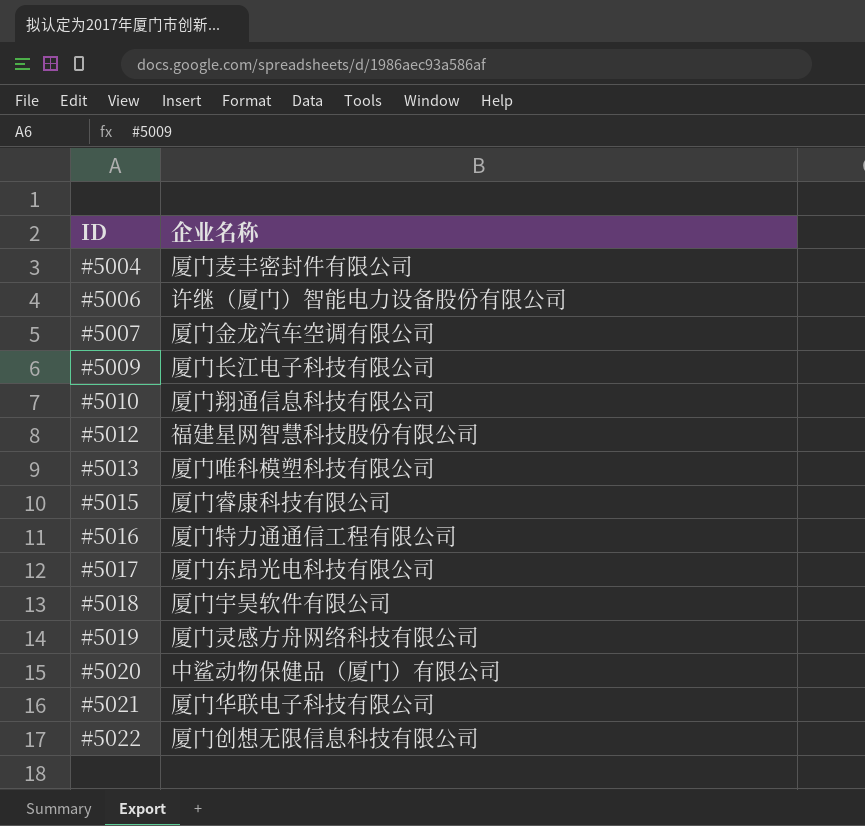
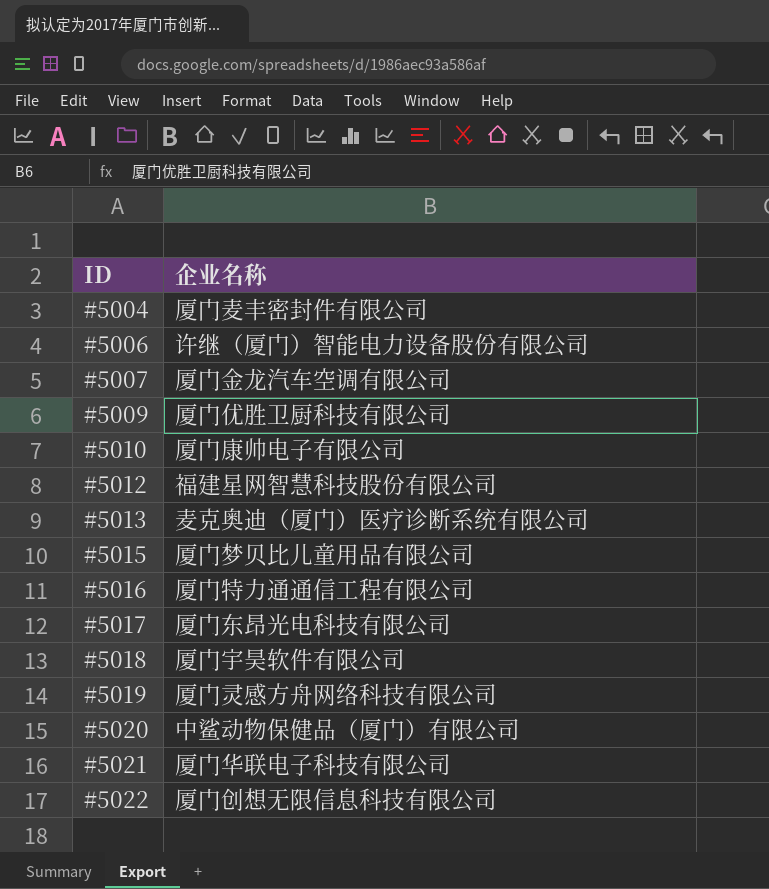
#5009 | 企业名称: 厦门长江电子科技有限公司 -> 厦门优胜卫厨科技有限公司
#5010 | 企业名称: 厦门翔通信息科技有限公司 -> 厦门康帅电子有限公司
#5013 | 企业名称: 厦门唯科模塑科技有限公司 -> 麦克奥迪（厦门）医疗诊断系统有限公司
#5015 | 企业名称: 厦门睿康科技有限公司 -> 厦门梦贝比儿童用品有限公司

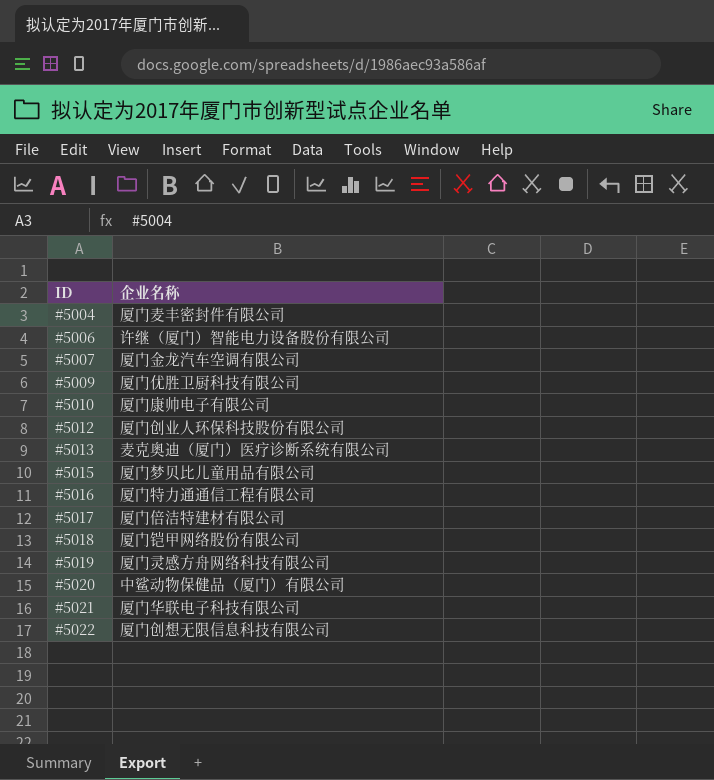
#5012 | 企业名称: 福建星网智慧科技股份有限公司 -> 厦门创业人环保科技股份有限公司
#5017 | 企业名称: 厦门东昂光电科技有限公司 -> 厦门倍洁特建材有限公司
#5018 | 企业名称: 厦门宇昊软件有限公司 -> 厦门铠甲网络股份有限公司

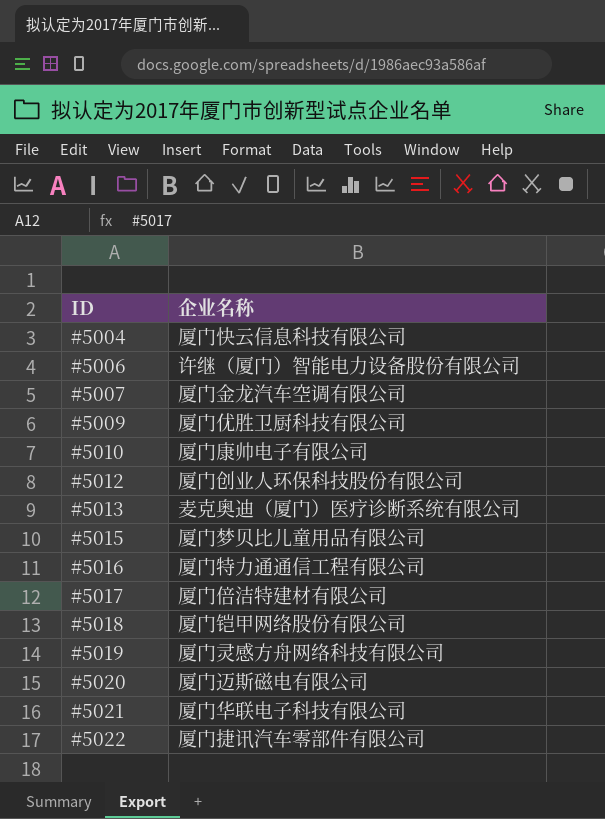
#5004 | 企业名称: 厦门麦丰密封件有限公司 -> 厦门快云信息科技有限公司
#5020 | 企业名称: 中鲨动物保健品（厦门）有限公司 -> 厦门迈斯磁电有限公司
#5022 | 企业名称: 厦门创想无限信息科技有限公司 -> 厦门捷讯汽车零部件有限公司

